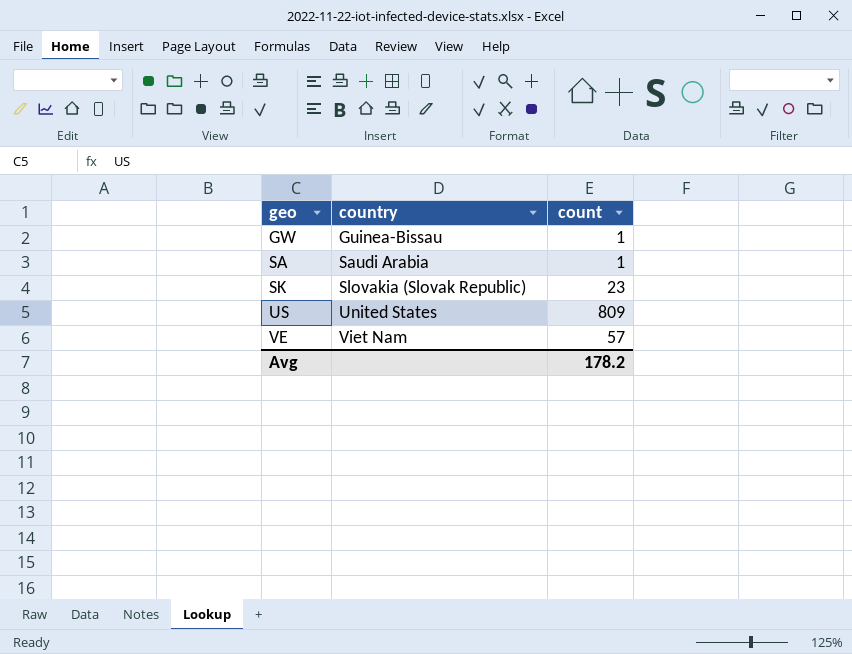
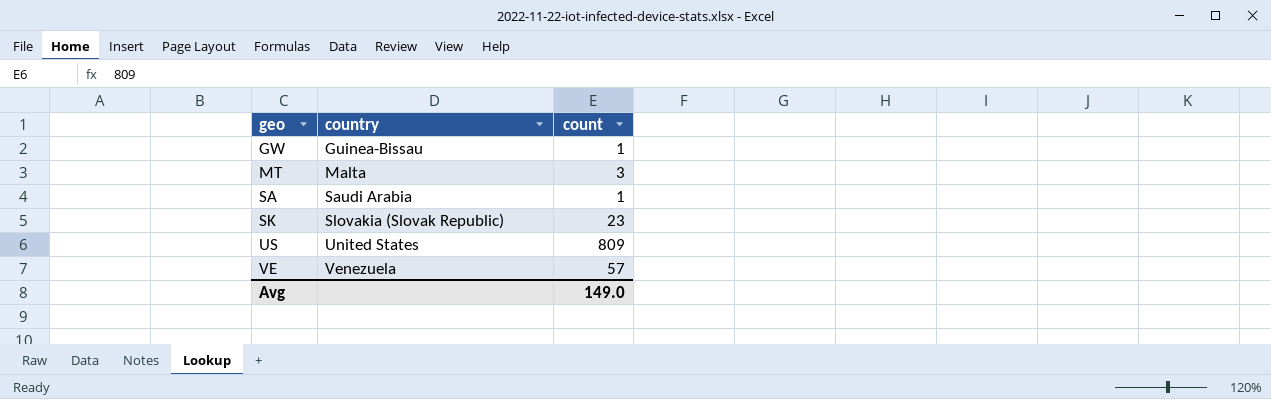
row MT: none -> Malta | 3
VE | country: Viet Nam -> Venezuela
Avg | count: 178.2 -> 149.0

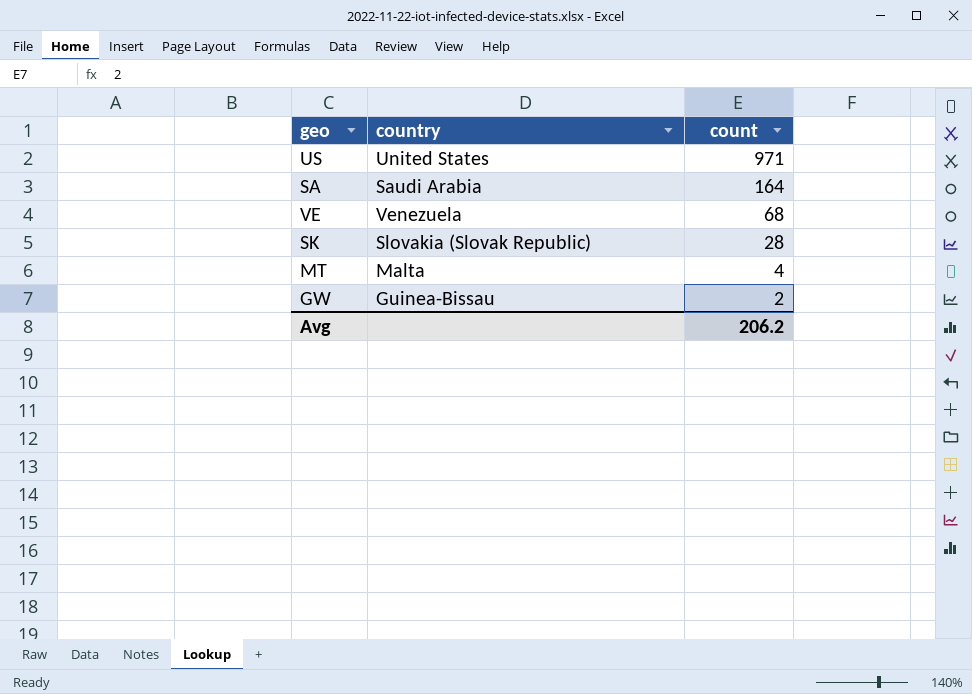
row order: geo ascending -> count descending
US | count: 809 -> 971
SA | count: 1 -> 164
VE | count: 57 -> 68
SK | count: 23 -> 28
MT | count: 3 -> 4
GW | count: 1 -> 2
Avg | count: 149.0 -> 206.2

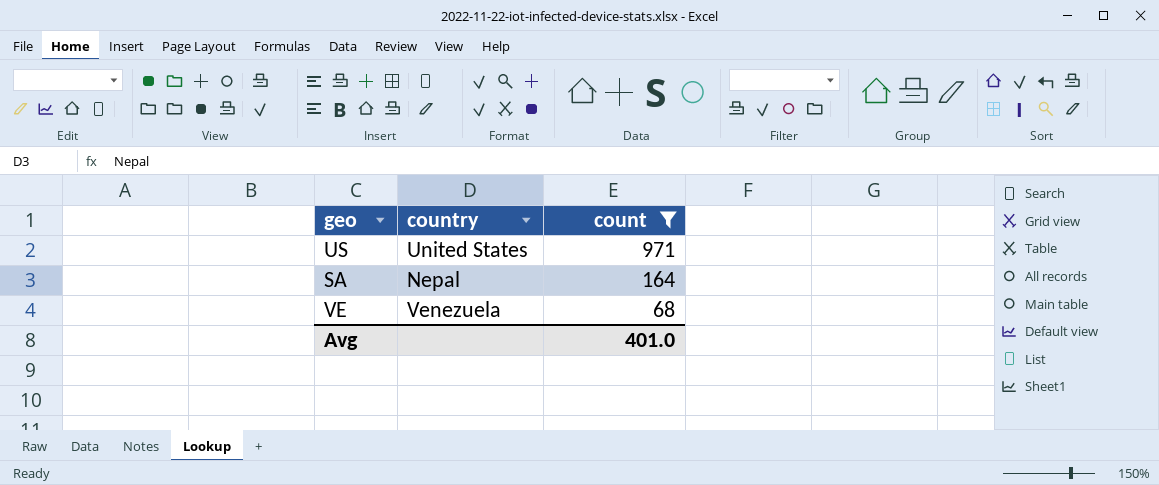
filter: none -> count >= 68
SA | country: Saudi Arabia -> Nepal
Avg | count: 206.2 -> 401.0

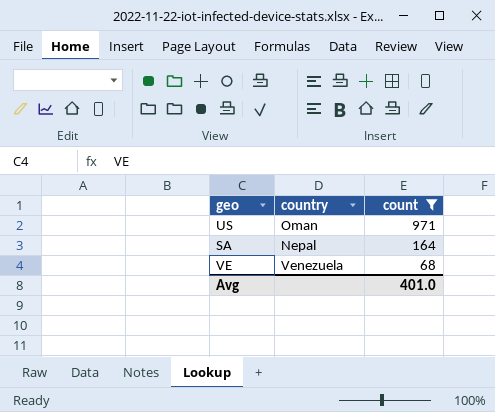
US | country: United States -> Oman

